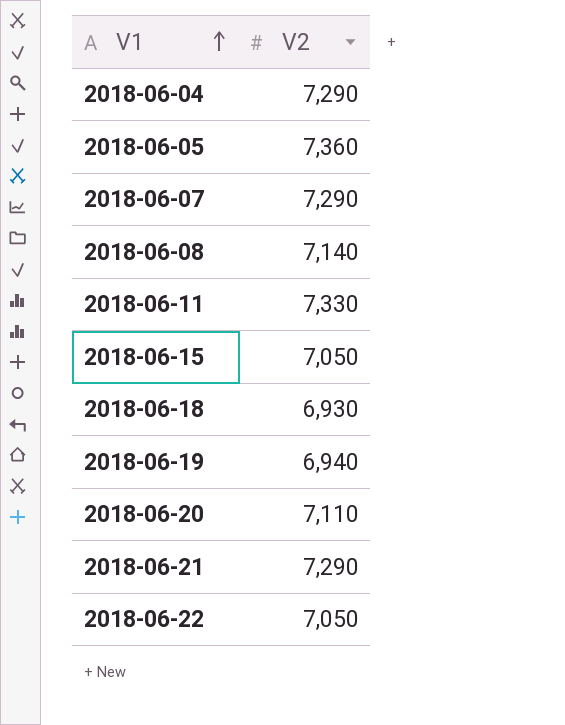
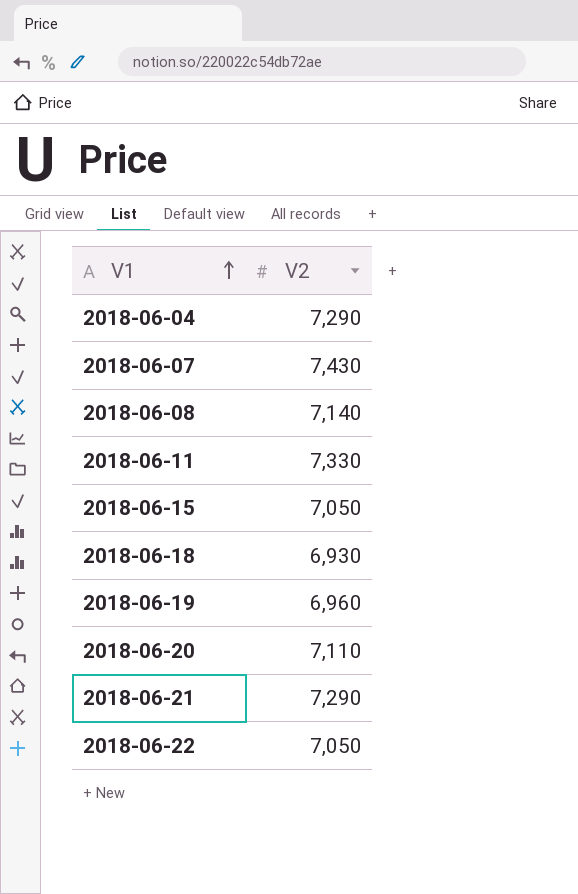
row 2018-06-05: 7,360 -> none
2018-06-07 | V2: 7,290 -> 7,430
2018-06-19 | V2: 6,940 -> 6,960

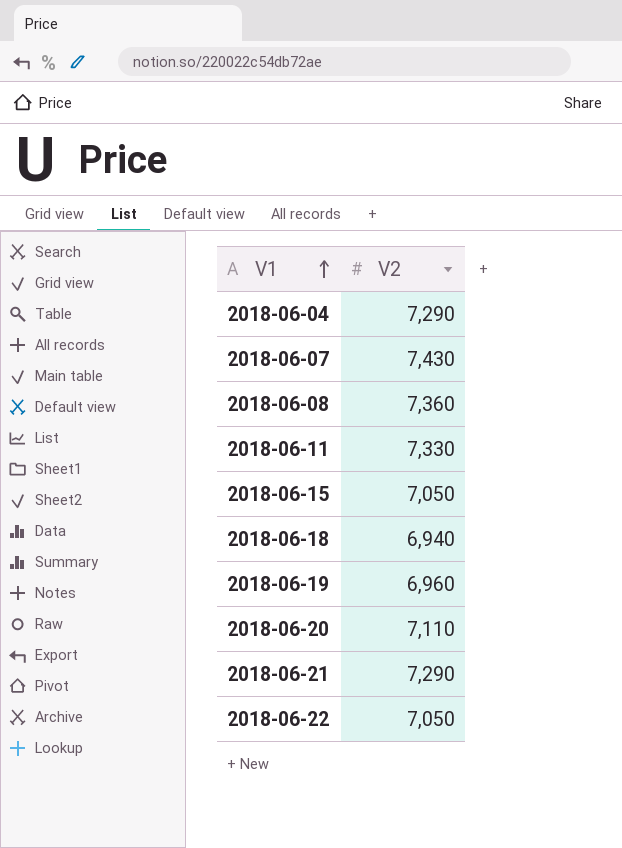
2018-06-08 | V2: 7,140 -> 7,360
2018-06-18 | V2: 6,930 -> 6,940

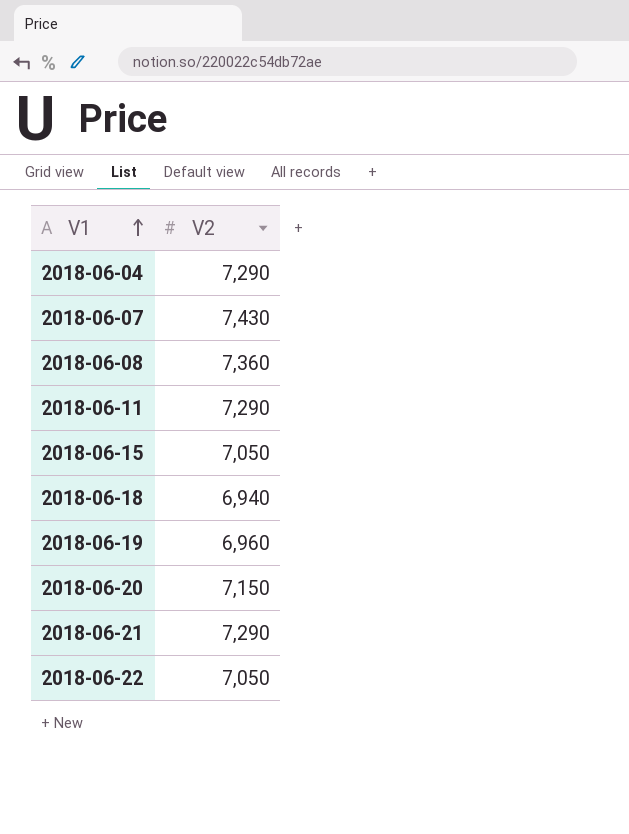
2018-06-11 | V2: 7,330 -> 7,290
2018-06-20 | V2: 7,110 -> 7,150

